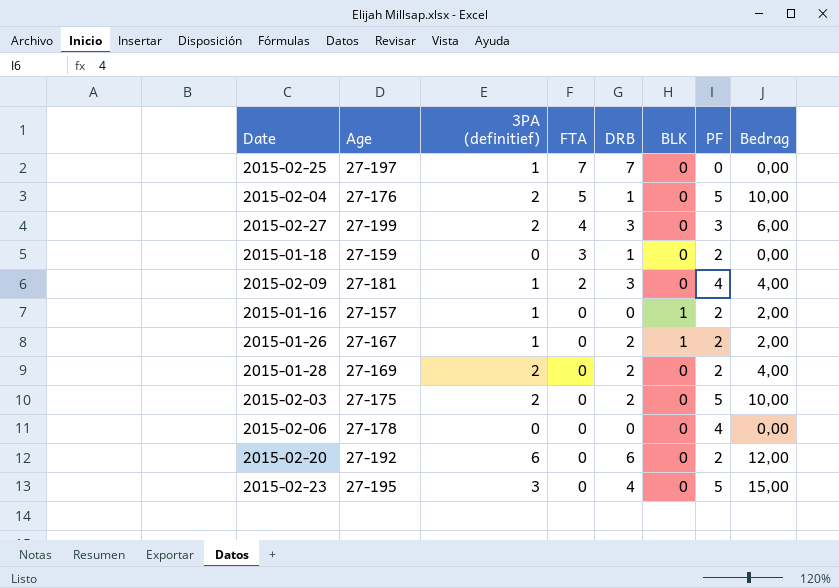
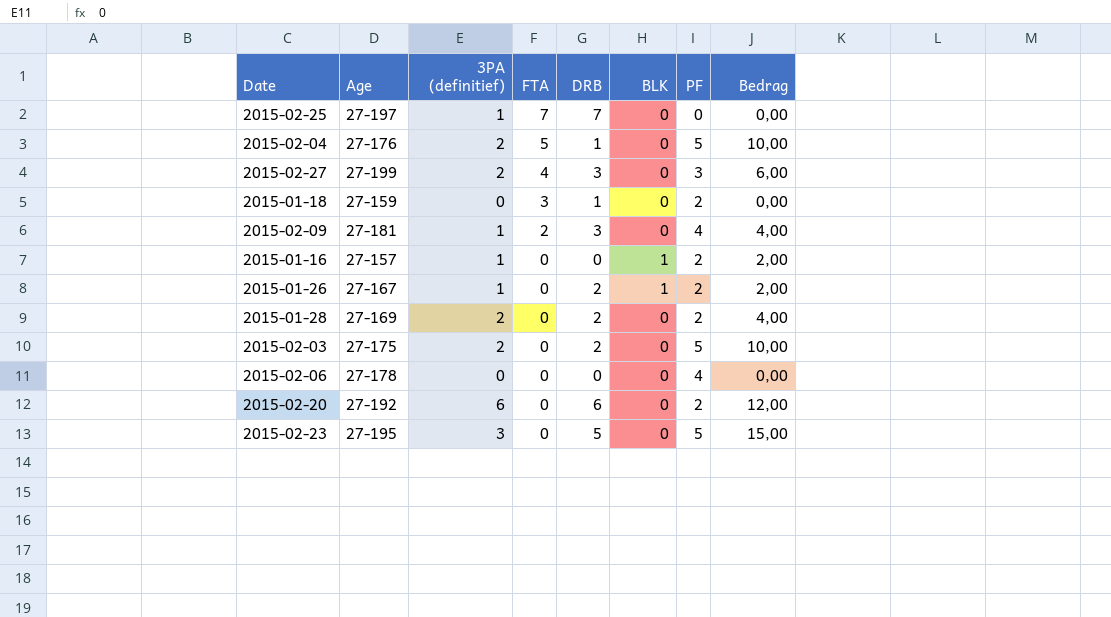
2015-02-23 | DRB: 4 -> 5

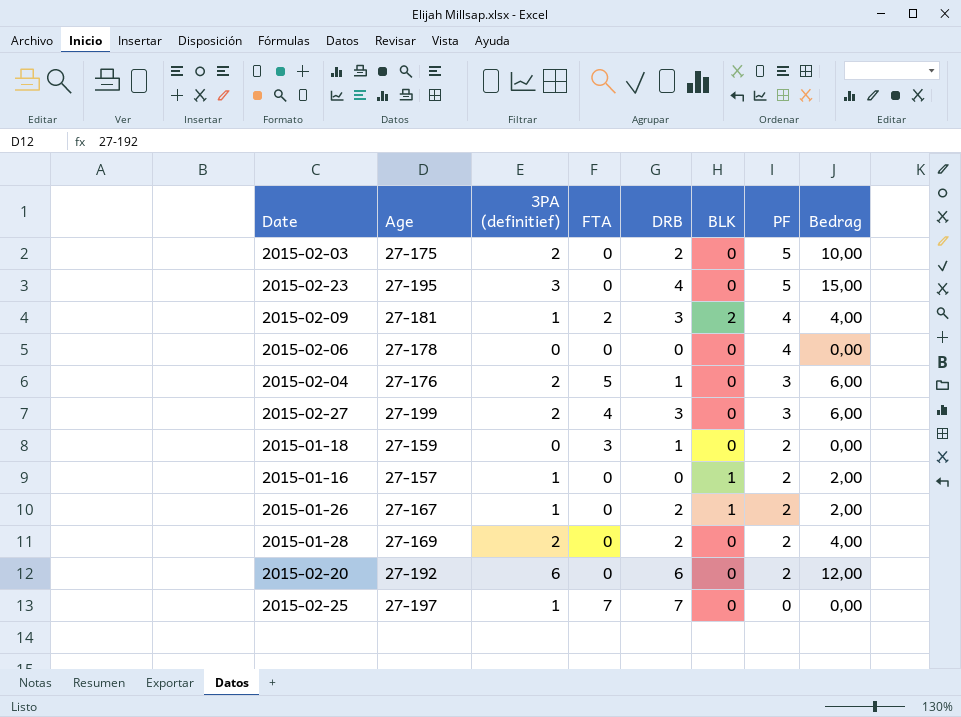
row order: FTA descending -> PF descending
2015-02-23 | DRB: 5 -> 4
2015-02-09 | BLK: 0 -> 2
2015-02-04 | PF: 5 -> 3
2015-02-04 | Bedrag: 10,00 -> 6,00

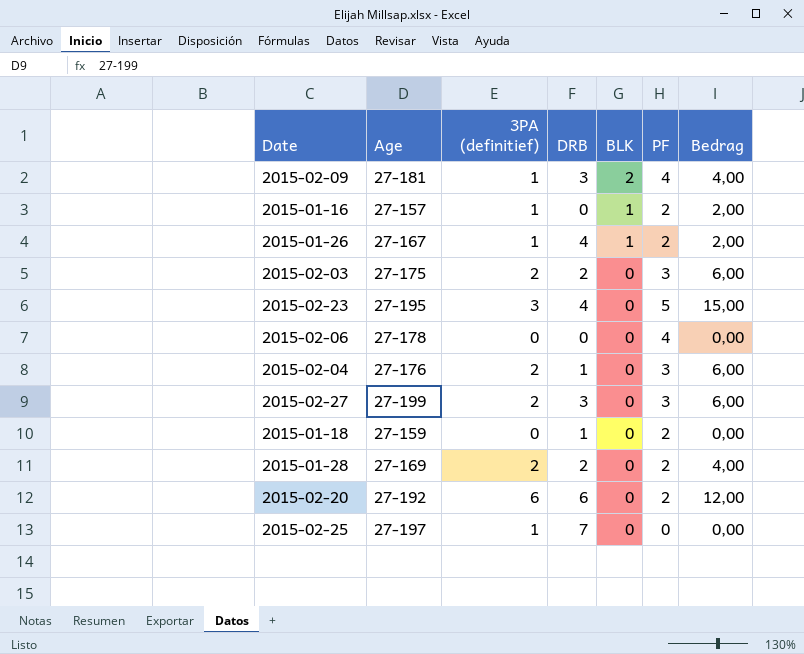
row order: PF descending -> BLK descending
column FTA | position: 4 -> none
2015-01-26 | DRB: 2 -> 4
2015-02-03 | PF: 5 -> 3
2015-02-03 | Bedrag: 10,00 -> 6,00

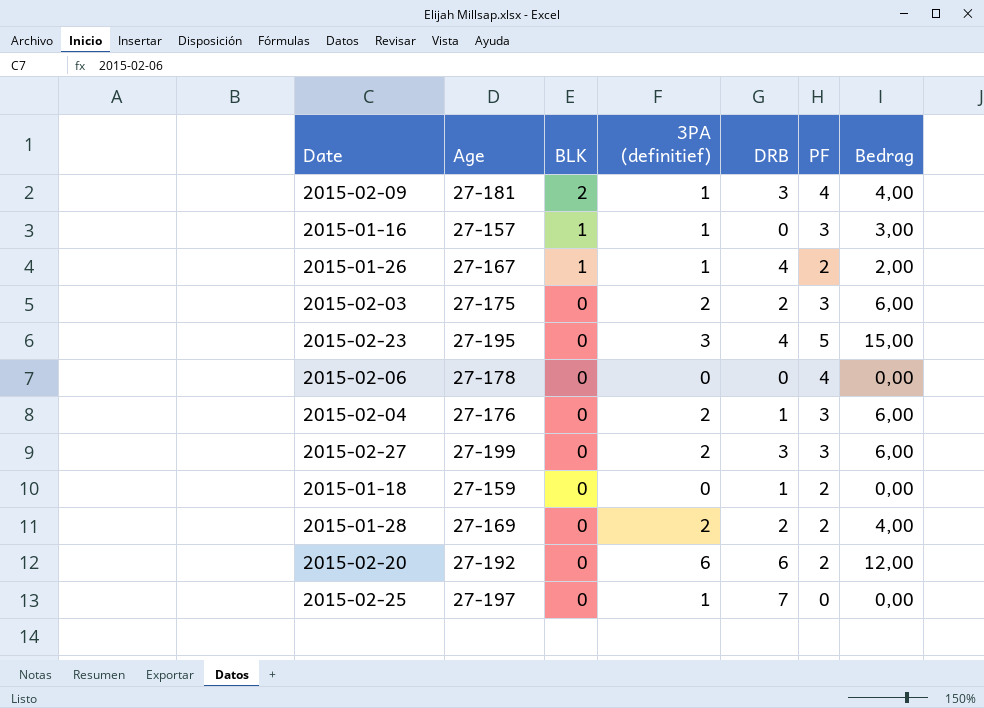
column BLK | position: 5 -> 3
2015-01-16 | PF: 2 -> 3
2015-01-16 | Bedrag: 2,00 -> 3,00

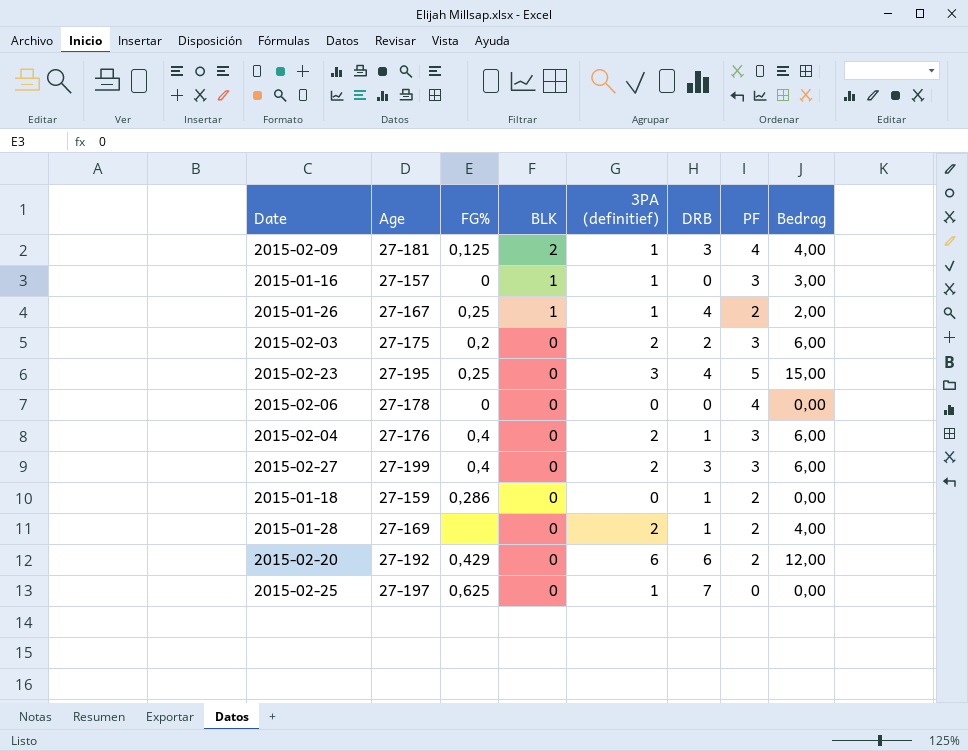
column FG% | position: none -> 3
2015-01-28 | DRB: 2 -> 1

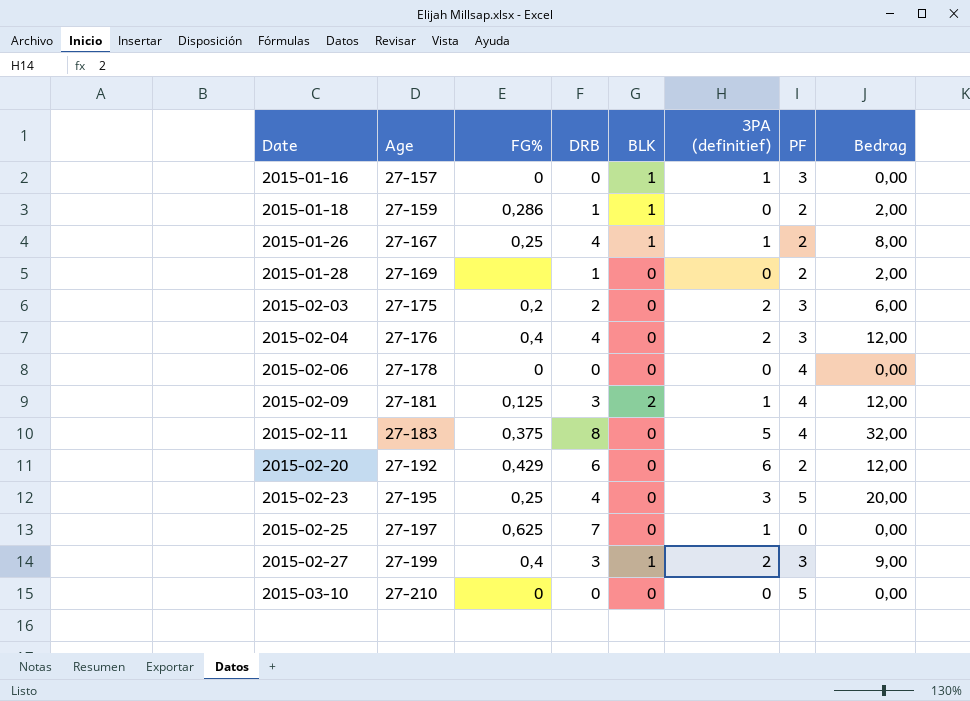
row order: BLK descending -> Date ascending
column DRB | position: 6 -> 4
column Bedrag | formula: [3PA (definitief)] * [PF] -> [DRB] * [PF]
2015-01-18 | BLK: 0 -> 1
2015-01-28 | 3PA (definitief): 2 -> 0
2015-02-04 | DRB: 1 -> 4
row 2015-02-11: none -> 27-183 | 0,375 | 8 | 0 | 5 | 4 | 32,00
2015-02-27 | BLK: 0 -> 1
row 2015-03-10: none -> 27-210 | 0 | 0 | 0 | 0 | 5 | 0,00

